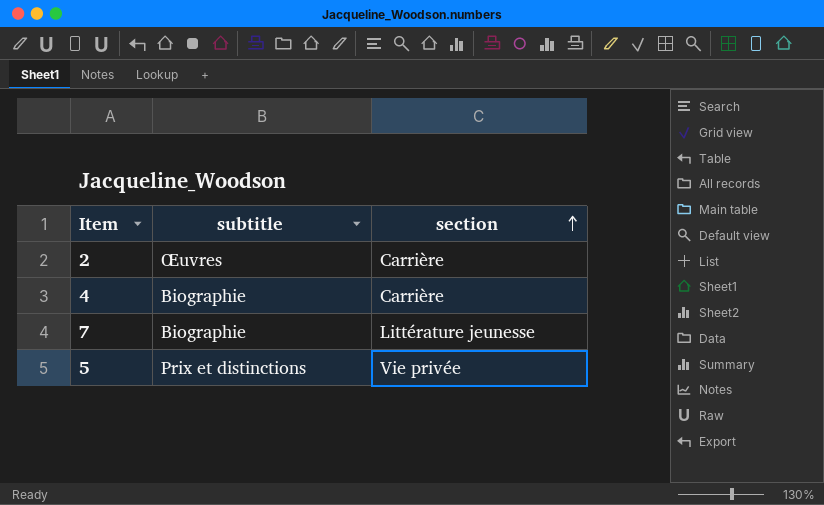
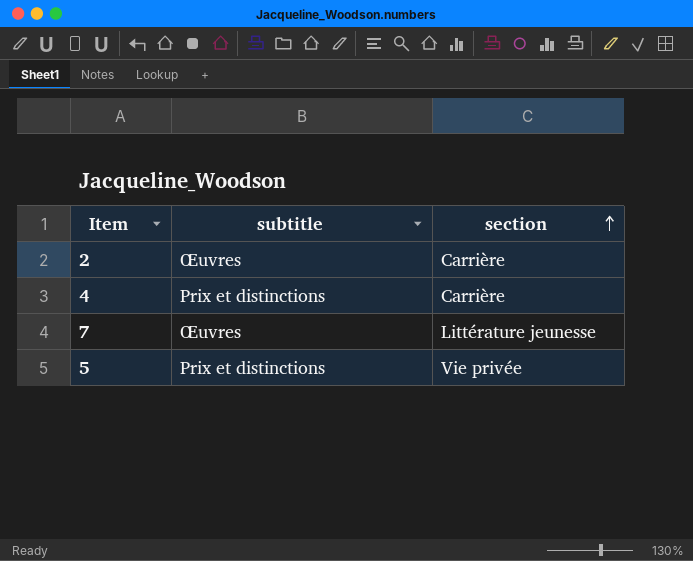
4 | subtitle: Biographie -> Prix et distinctions
7 | subtitle: Biographie -> Œuvres

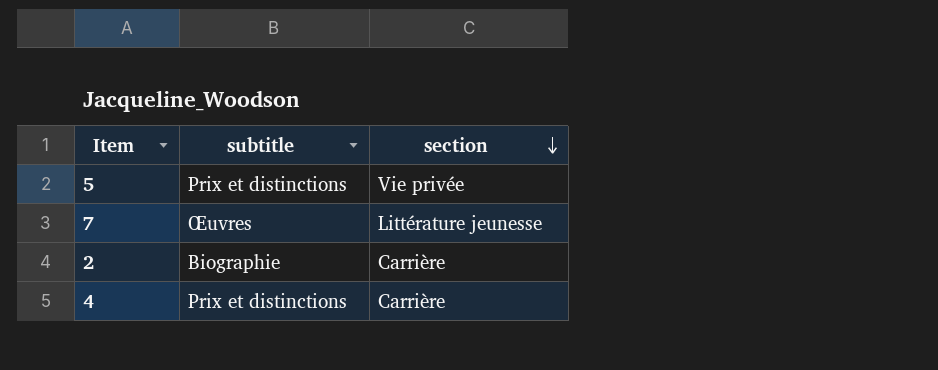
row order: section ascending -> section descending
2 | subtitle: Œuvres -> Biographie

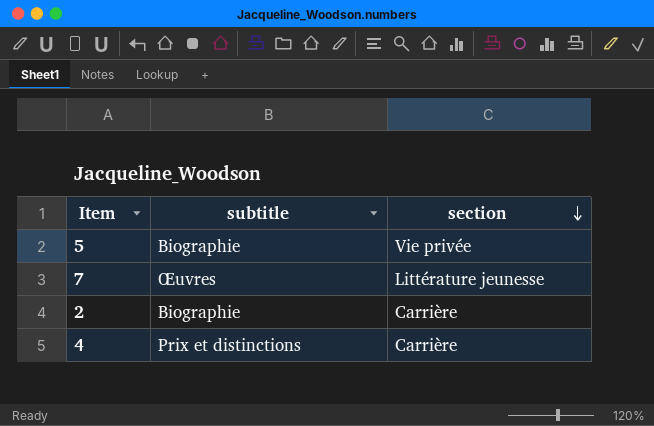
5 | subtitle: Prix et distinctions -> Biographie

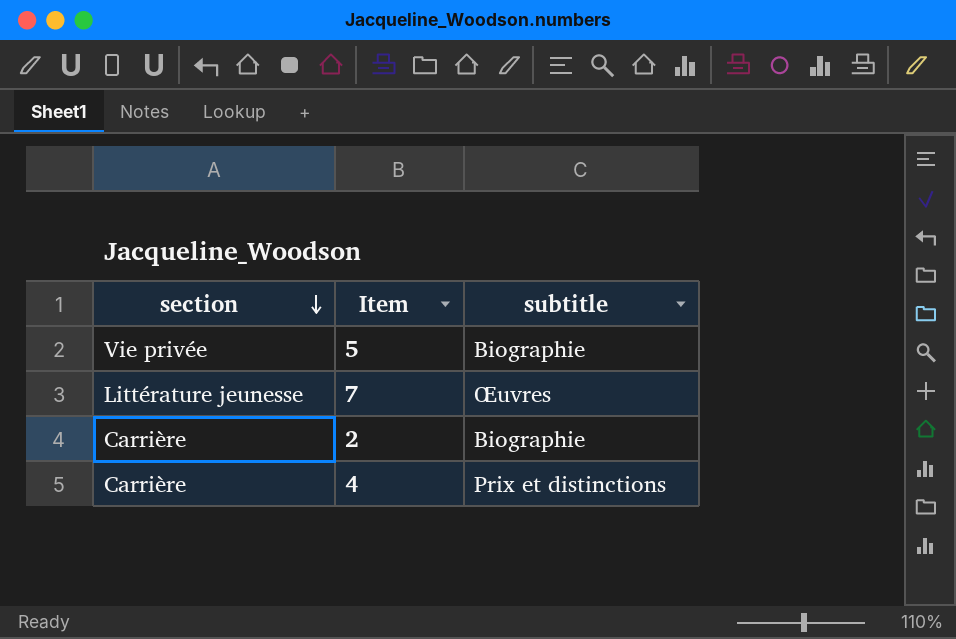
column section | position: 3 -> 1

